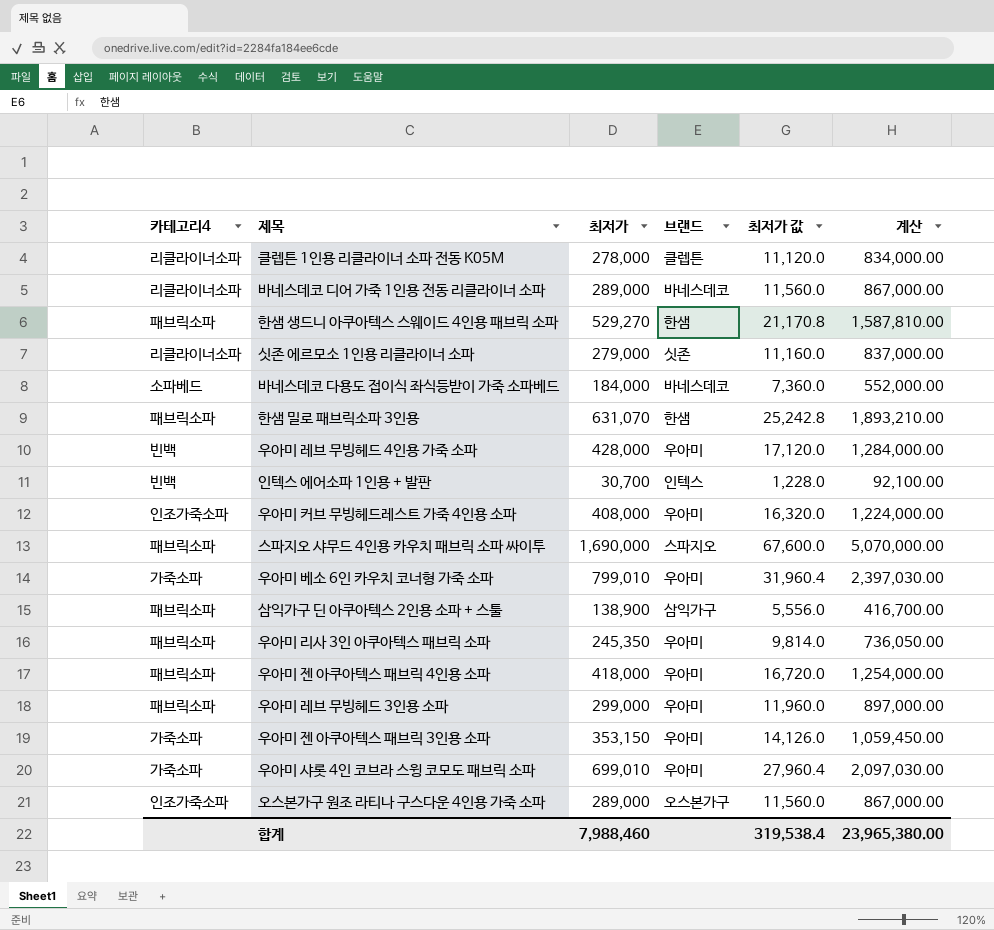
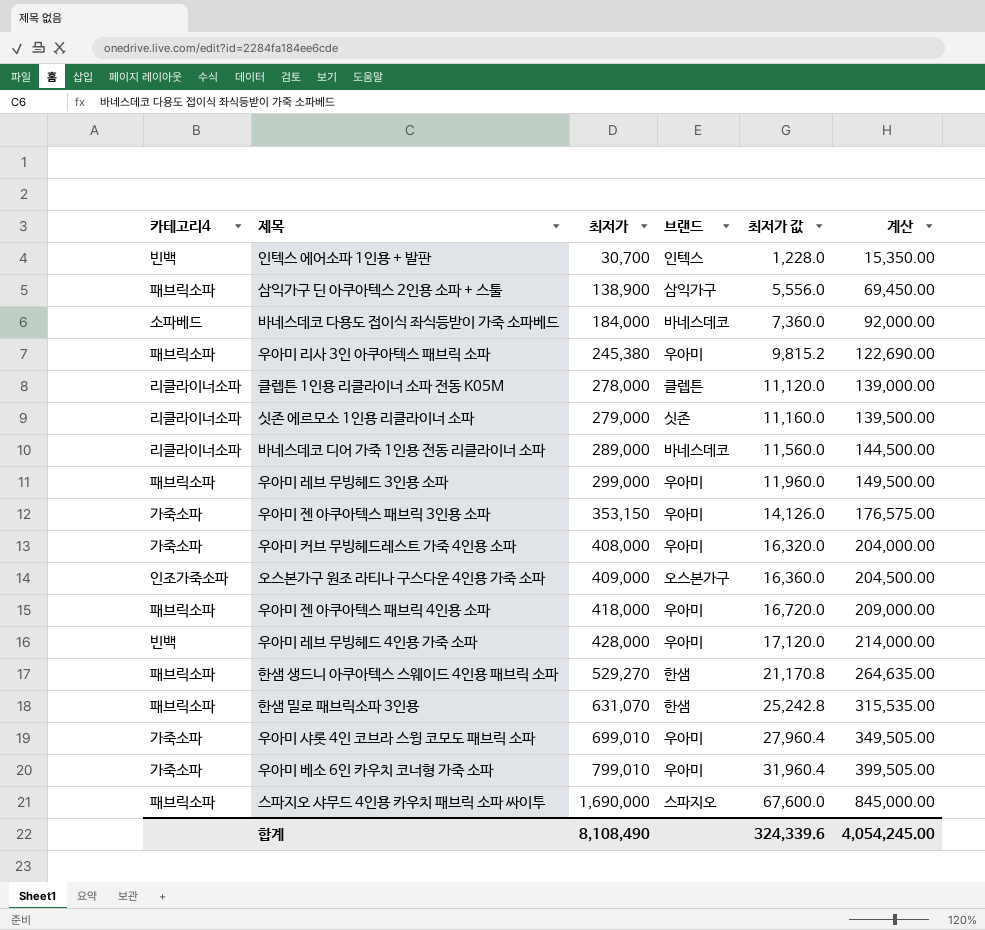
row order: none -> 최저가 ascending
column 계산 | formula: [최저가] * 3 -> [최저가] * 0.5
우아미 리사 3인 아쿠아텍스 패브릭 소파 | 최저가: 245,350 -> 245,380
우아미 리사 3인 아쿠아텍스 패브릭 소파 | 최저가 값: 9,814.0 -> 9,815.2
우아미 커브 무빙헤드레스트 가죽 4인용 소파 | 카테고리4: 인조가죽소파 -> 가죽소파
오스본가구 원조 라티나 구스다운 4인용 가죽 소파 | 최저가: 289,000 -> 409,000
오스본가구 원조 라티나 구스다운 4인용 가죽 소파 | 최저가 값: 11,560.0 -> 16,360.0
합계 | 최저가: 7,988,460 -> 8,108,490
합계 | 최저가 값: 319,538.4 -> 324,339.6
합계 | 계산: 23,965,380.00 -> 4,054,245.00

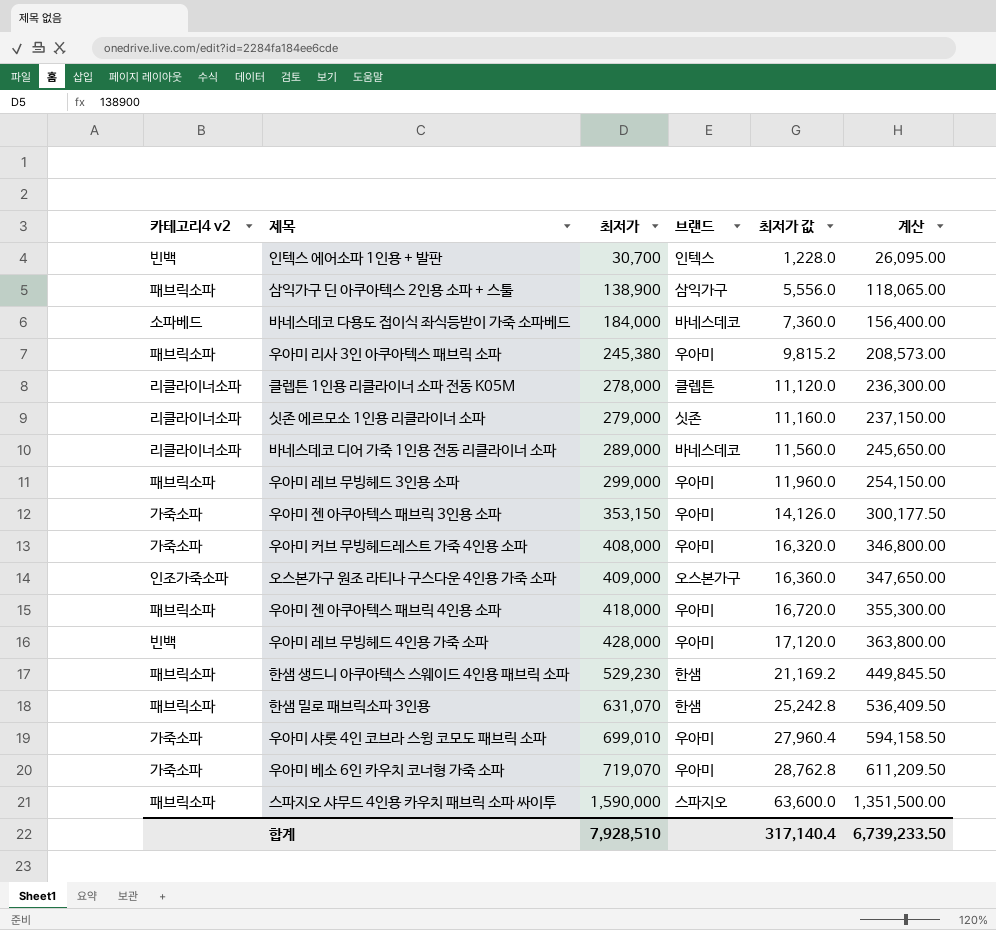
column name: 카테고리4 -> 카테고리4 v2
column 계산 | formula: [최저가] * 0.5 -> [최저가] * 0.85
한샘 생드니 아쿠아텍스 스웨이드 4인용 패브릭 소파 | 최저가: 529,270 -> 529,230
한샘 생드니 아쿠아텍스 스웨이드 4인용 패브릭 소파 | 최저가 값: 21,170.8 -> 21,169.2
우아미 베소 6인 카우치 코너형 가죽 소파 | 최저가: 799,010 -> 719,070
우아미 베소 6인 카우치 코너형 가죽 소파 | 최저가 값: 31,960.4 -> 28,762.8
스파지오 샤무드 4인용 카우치 패브릭 소파 싸이투 | 최저가: 1,690,000 -> 1,590,000
스파지오 샤무드 4인용 카우치 패브릭 소파 싸이투 | 최저가 값: 67,600.0 -> 63,600.0
합계 | 최저가: 8,108,490 -> 7,928,510
합계 | 최저가 값: 324,339.6 -> 317,140.4
합계 | 계산: 4,054,245.00 -> 6,739,233.50

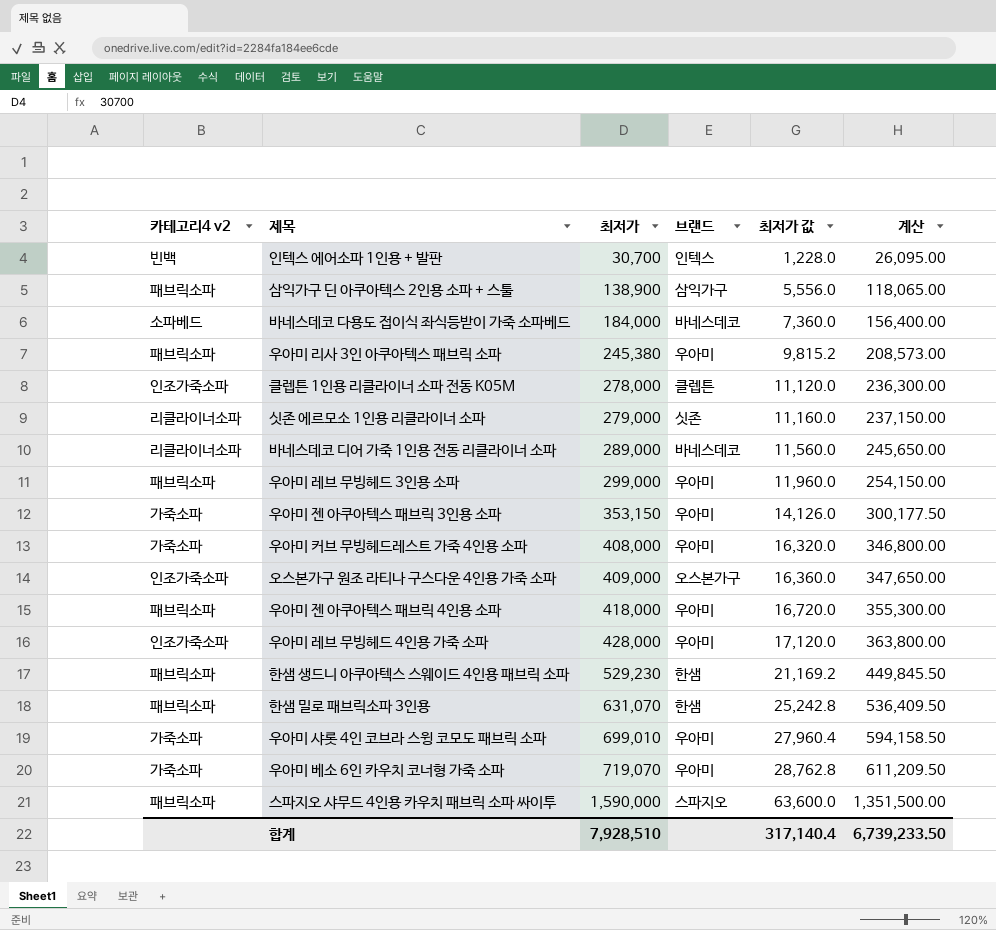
클렙튼 1인용 리클라이너 소파 전동 K05M | 카테고리4 v2: 리클라이너소파 -> 인조가죽소파
우아미 레브 무빙헤드 4인용 가죽 소파 | 카테고리4 v2: 빈백 -> 인조가죽소파

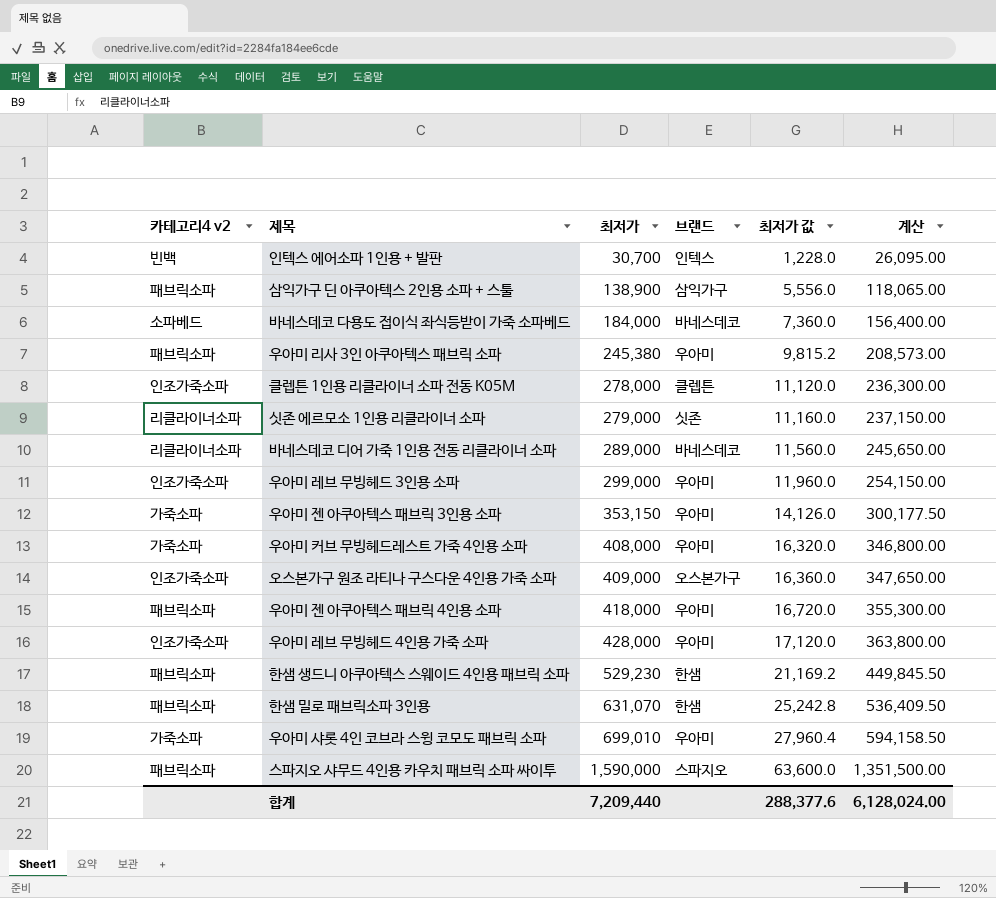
row 우아미 베소 6인 카우치 코너형 가죽 소파: 가죽소파 | 719,070 | 우아미 | 28,762.8 | 611,209.50 -> none
우아미 레브 무빙헤드 3인용 소파 | 카테고리4 v2: 패브릭소파 -> 인조가죽소파
합계 | 최저가: 7,928,510 -> 7,209,440
합계 | 최저가 값: 317,140.4 -> 288,377.6
합계 | 계산: 6,739,233.50 -> 6,128,024.00

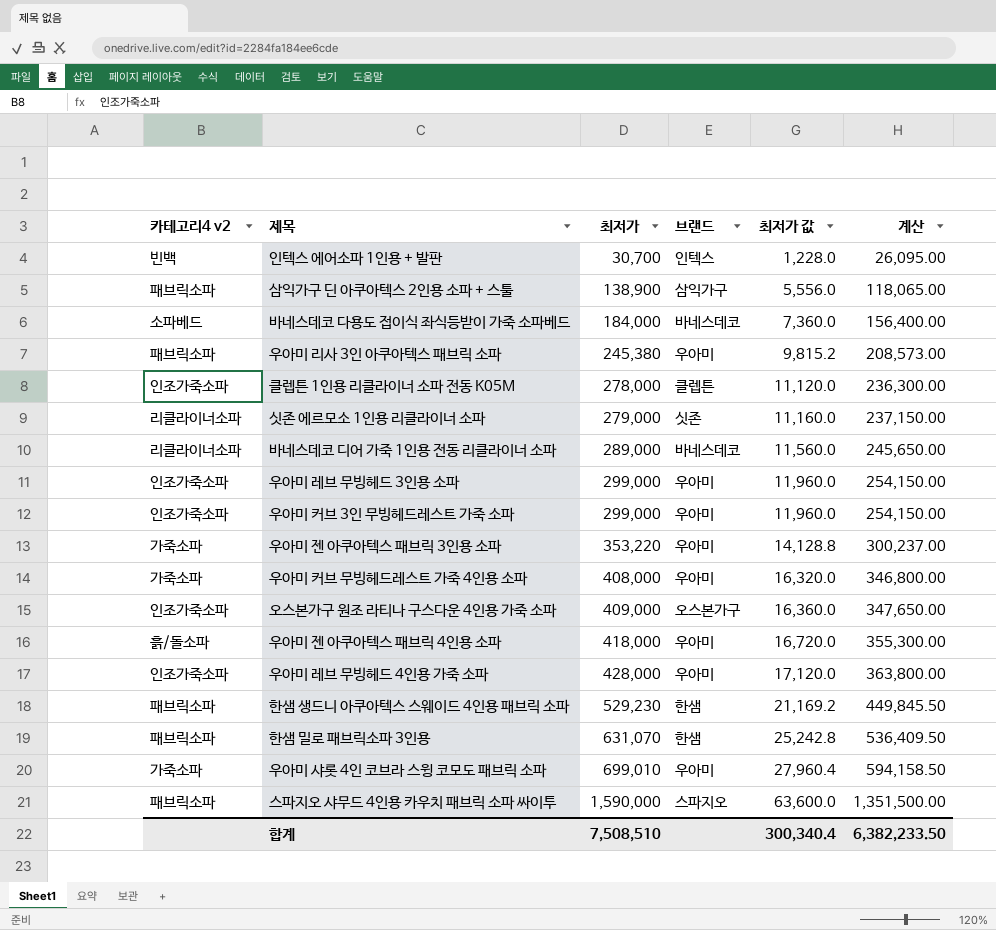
row 우아미 커브 3인 무빙헤드레스트 가죽 소파: none -> 인조가죽소파 | 299,000 | 우아미 | 11,960.0 | 254,150.00
우아미 젠 아쿠아텍스 패브릭 3인용 소파 | 최저가: 353,150 -> 353,220
우아미 젠 아쿠아텍스 패브릭 3인용 소파 | 최저가 값: 14,126.0 -> 14,128.8
우아미 젠 아쿠아텍스 패브릭 3인용 소파 | 계산: 300,177.50 -> 300,237.00
우아미 젠 아쿠아텍스 패브릭 4인용 소파 | 카테고리4 v2: 패브릭소파 -> 흙/돌소파
합계 | 최저가: 7,209,440 -> 7,508,510
합계 | 최저가 값: 288,377.6 -> 300,340.4
합계 | 계산: 6,128,024.00 -> 6,382,233.50

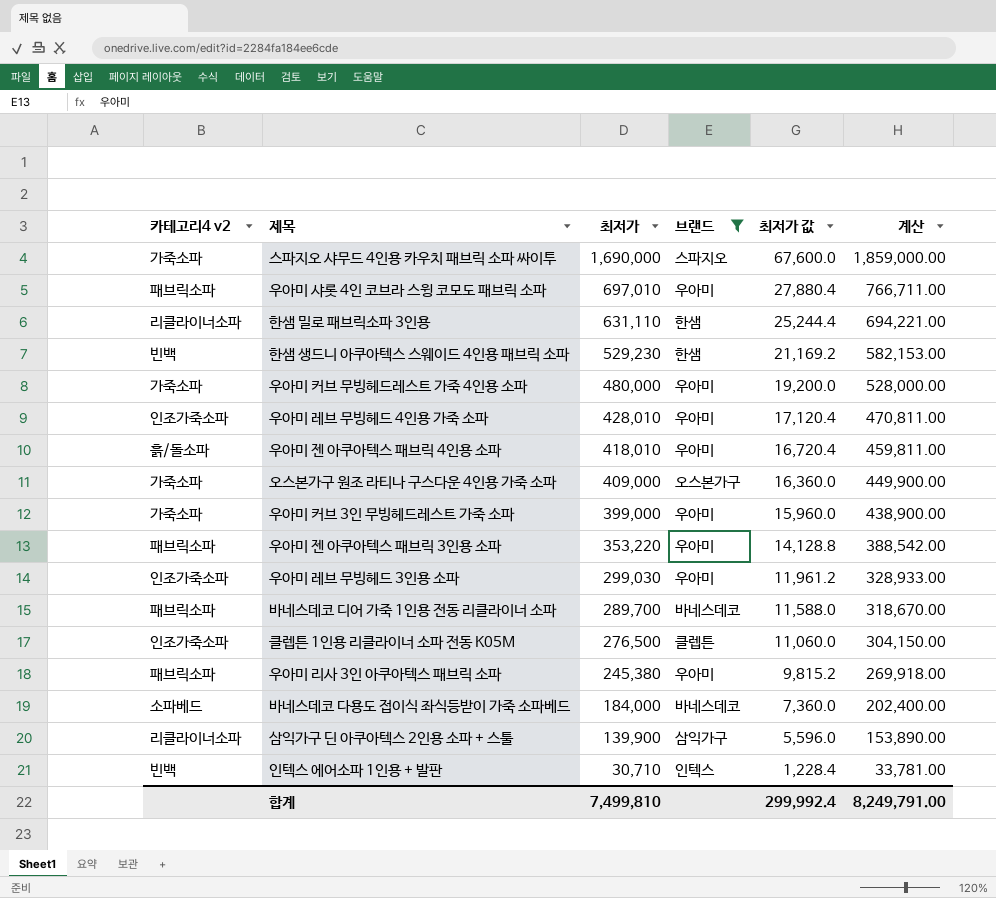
filter: none -> 브랜드 != 싯존
row order: 최저가 ascending -> 최저가 descending
column 계산 | formula: [최저가] * 0.85 -> [최저가] * 1.1
스파지오 샤무드 4인용 카우치 패브릭 소파 싸이투 | 카테고리4 v2: 패브릭소파 -> 가죽소파
스파지오 샤무드 4인용 카우치 패브릭 소파 싸이투 | 최저가: 1,590,000 -> 1,690,000
스파지오 샤무드 4인용 카우치 패브릭 소파 싸이투 | 최저가 값: 63,600.0 -> 67,600.0
우아미 샤롯 4인 코브라 스윙 코모도 패브릭 소파 | 카테고리4 v2: 가죽소파 -> 패브릭소파
우아미 샤롯 4인 코브라 스윙 코모도 패브릭 소파 | 최저가: 699,010 -> 697,010
우아미 샤롯 4인 코브라 스윙 코모도 패브릭 소파 | 최저가 값: 27,960.4 -> 27,880.4
한샘 밀로 패브릭소파 3인용 | 카테고리4 v2: 패브릭소파 -> 리클라이너소파
한샘 밀로 패브릭소파 3인용 | 최저가: 631,070 -> 631,110
한샘 밀로 패브릭소파 3인용 | 최저가 값: 25,242.8 -> 25,244.4
한샘 생드니 아쿠아텍스 스웨이드 4인용 패브릭 소파 | 카테고리4 v2: 패브릭소파 -> 빈백
우아미 커브 무빙헤드레스트 가죽 4인용 소파 | 최저가: 408,000 -> 480,000
우아미 커브 무빙헤드레스트 가죽 4인용 소파 | 최저가 값: 16,320.0 -> 19,200.0
우아미 레브 무빙헤드 4인용 가죽 소파 | 최저가: 428,000 -> 428,010
우아미 레브 무빙헤드 4인용 가죽 소파 | 최저가 값: 17,120.0 -> 17,120.4
우아미 젠 아쿠아텍스 패브릭 4인용 소파 | 최저가: 418,000 -> 418,010
우아미 젠 아쿠아텍스 패브릭 4인용 소파 | 최저가 값: 16,720.0 -> 16,720.4
오스본가구 원조 라티나 구스다운 4인용 가죽 소파 | 카테고리4 v2: 인조가죽소파 -> 가죽소파
우아미 커브 3인 무빙헤드레스트 가죽 소파 | 카테고리4 v2: 인조가죽소파 -> 가죽소파
우아미 커브 3인 무빙헤드레스트 가죽 소파 | 최저가: 299,000 -> 399,000
우아미 커브 3인 무빙헤드레스트 가죽 소파 | 최저가 값: 11,960.0 -> 15,960.0
우아미 젠 아쿠아텍스 패브릭 3인용 소파 | 카테고리4 v2: 가죽소파 -> 패브릭소파
우아미 레브 무빙헤드 3인용 소파 | 최저가: 299,000 -> 299,030
우아미 레브 무빙헤드 3인용 소파 | 최저가 값: 11,960.0 -> 11,961.2
바네스데코 디어 가죽 1인용 전동 리클라이너 소파 | 카테고리4 v2: 리클라이너소파 -> 패브릭소파
바네스데코 디어 가죽 1인용 전동 리클라이너 소파 | 최저가: 289,000 -> 289,700
바네스데코 디어 가죽 1인용 전동 리클라이너 소파 | 최저가 값: 11,560.0 -> 11,588.0
클렙튼 1인용 리클라이너 소파 전동 K05M | 최저가: 278,000 -> 276,500
클렙튼 1인용 리클라이너 소파 전동 K05M | 최저가 값: 11,120.0 -> 11,060.0
삼익가구 딘 아쿠아텍스 2인용 소파 + 스툴 | 카테고리4 v2: 패브릭소파 -> 리클라이너소파
삼익가구 딘 아쿠아텍스 2인용 소파 + 스툴 | 최저가: 138,900 -> 139,900
삼익가구 딘 아쿠아텍스 2인용 소파 + 스툴 | 최저가 값: 5,556.0 -> 5,596.0
인텍스 에어소파 1인용 + 발판 | 최저가: 30,700 -> 30,710
인텍스 에어소파 1인용 + 발판 | 최저가 값: 1,228.0 -> 1,228.4
합계 | 최저가: 7,508,510 -> 7,499,810
합계 | 최저가 값: 300,340.4 -> 299,992.4
합계 | 계산: 6,382,233.50 -> 8,249,791.00

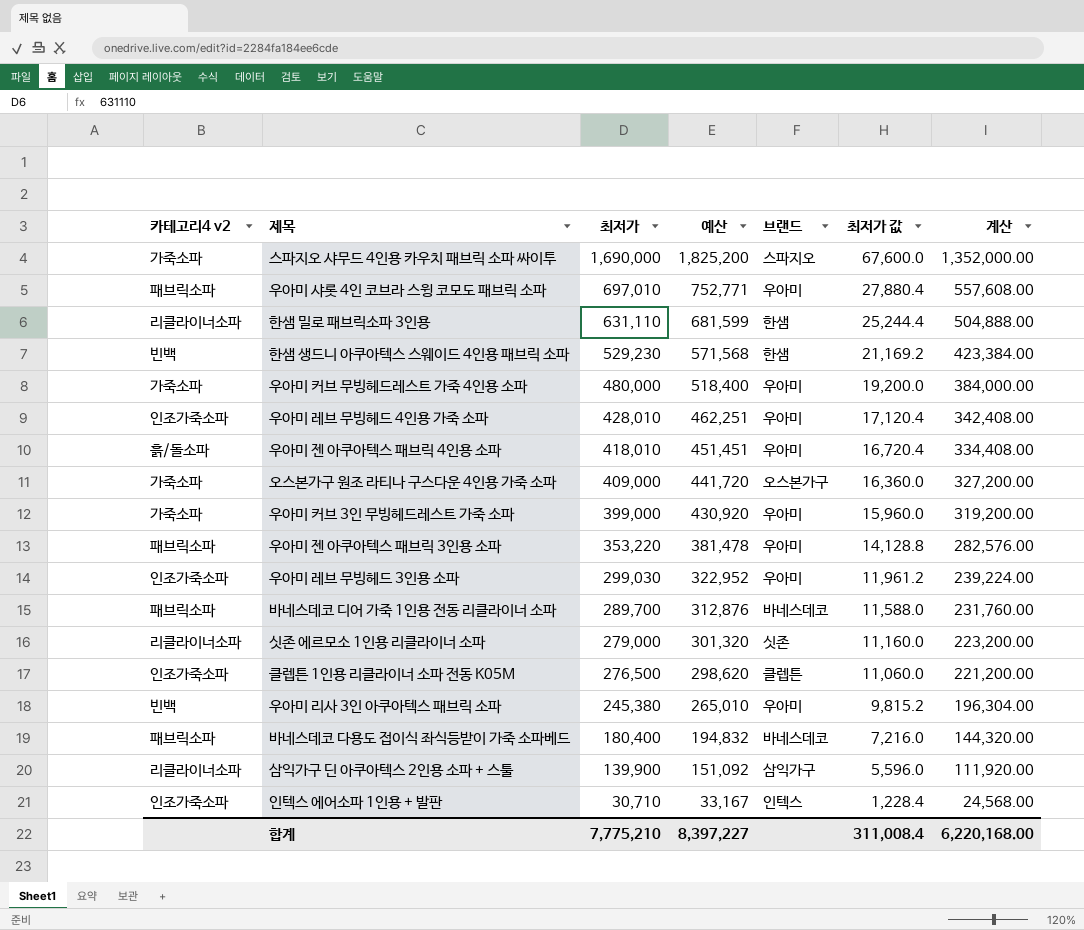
filter: 브랜드 != 싯존 -> none
column 예산 | formula: none -> [최저가] * 1.08
column 계산 | formula: [최저가] * 1.1 -> [최저가] * 0.8
우아미 리사 3인 아쿠아텍스 패브릭 소파 | 카테고리4 v2: 패브릭소파 -> 빈백
바네스데코 다용도 접이식 좌식등받이 가죽 소파베드 | 카테고리4 v2: 소파베드 -> 패브릭소파
바네스데코 다용도 접이식 좌식등받이 가죽 소파베드 | 최저가: 184,000 -> 180,400
바네스데코 다용도 접이식 좌식등받이 가죽 소파베드 | 최저가 값: 7,360.0 -> 7,216.0
인텍스 에어소파 1인용 + 발판 | 카테고리4 v2: 빈백 -> 인조가죽소파
합계 | 최저가: 7,499,810 -> 7,775,210
합계 | 최저가 값: 299,992.4 -> 311,008.4
합계 | 계산: 8,249,791.00 -> 6,220,168.00

